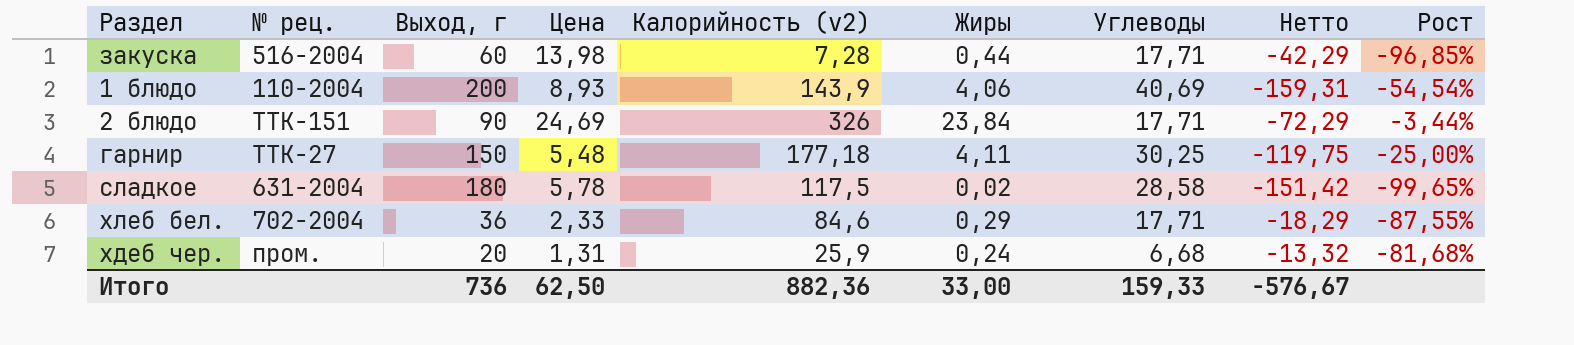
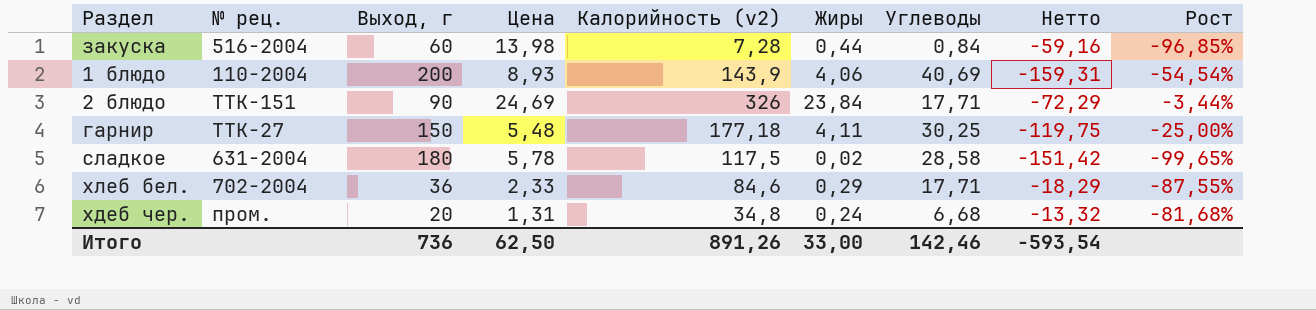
закуска | Углеводы: 17,71 -> 0,84
закуска | Нетто: -42,29 -> -59,16
хдеб чер. | Калорийность (v2): 25,9 -> 34,8
Итого | Калорийность (v2): 882,36 -> 891,26
Итого | Углеводы: 159,33 -> 142,46
Итого | Нетто: -576,67 -> -593,54

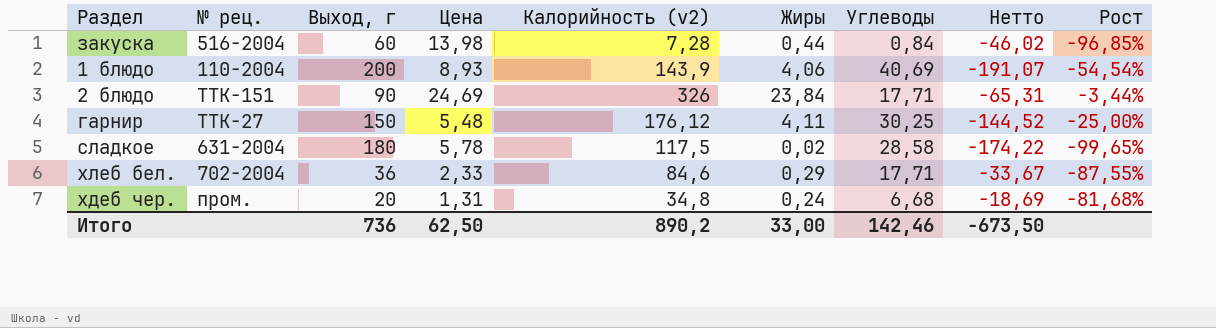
column Нетто | formula: [Углеводы] - [Выход, г] -> [Цена] - [Выход, г]
гарнир | Калорийность (v2): 177,18 -> 176,12
Итого | Калорийность (v2): 891,26 -> 890,2
Итого | Нетто: -593,54 -> -673,50

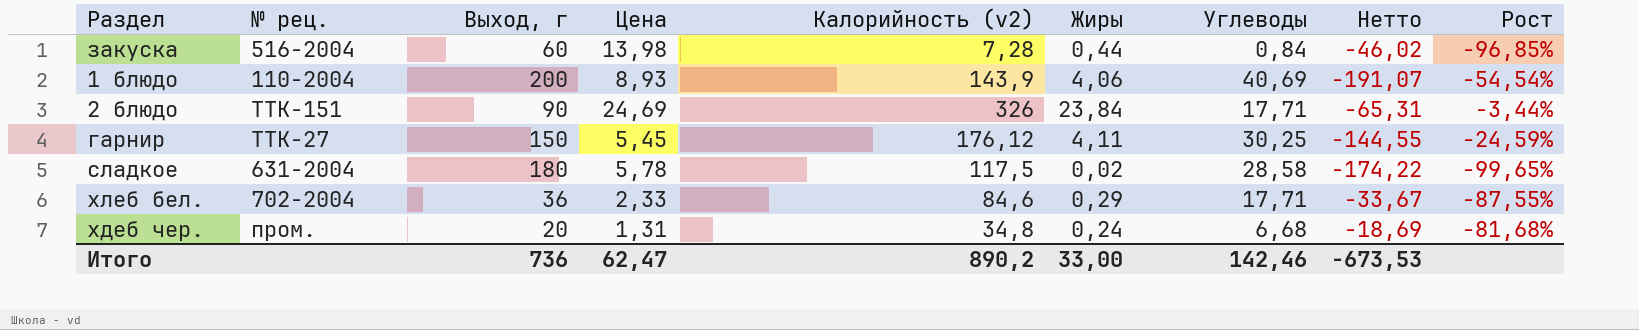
гарнир | Цена: 5,48 -> 5,45
гарнир | Нетто: -144,52 -> -144,55
гарнир | Рост: -25,00% -> -24,59%
Итого | Цена: 62,50 -> 62,47
Итого | Нетто: -673,50 -> -673,53

